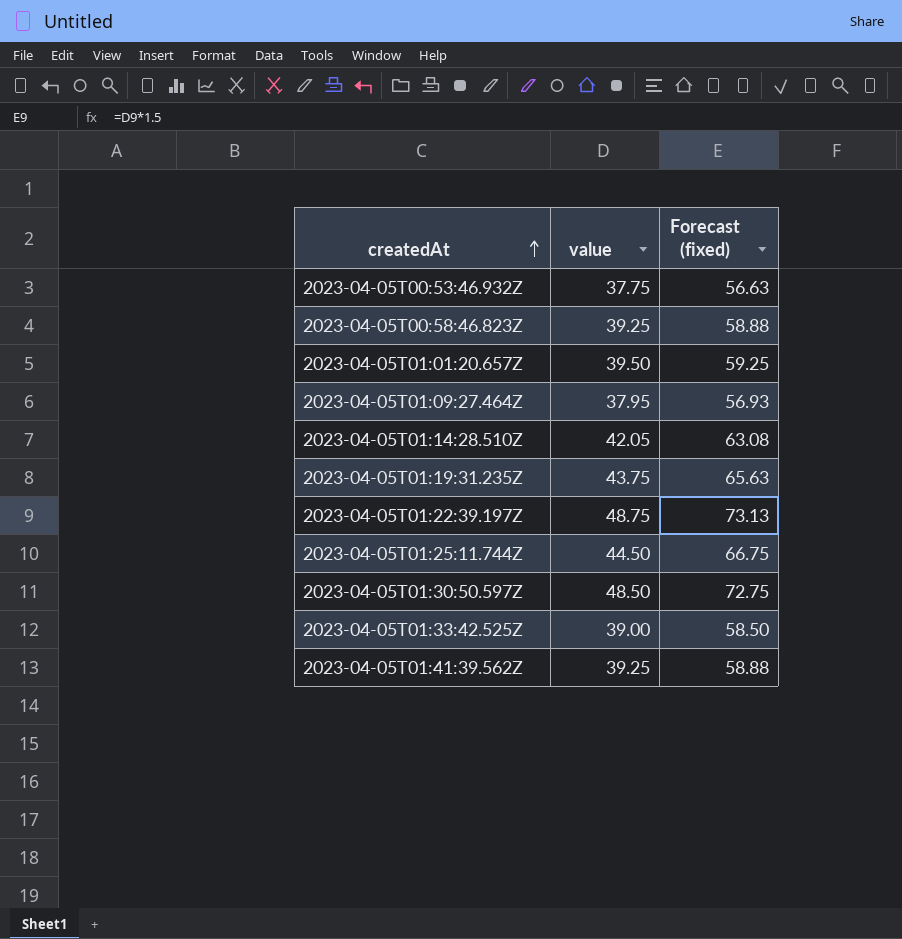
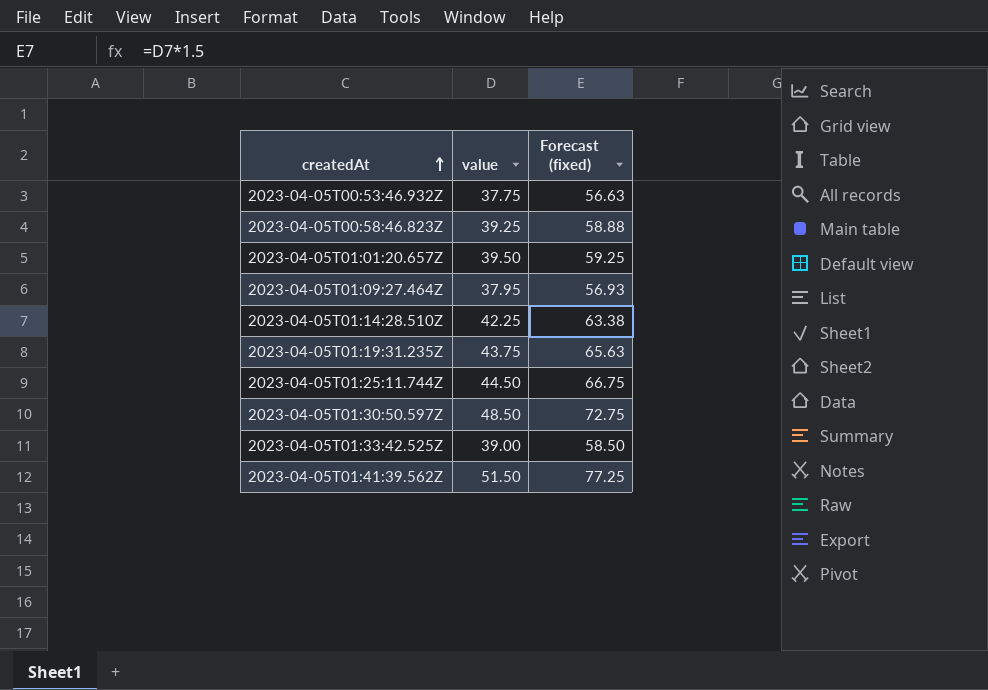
row 2023-04-05T01:22:39.197Z: 48.75 | 73.13 -> none
2023-04-05T01:14:28.510Z | value: 42.05 -> 42.25
2023-04-05T01:14:28.510Z | Forecast (fixed): 63.08 -> 63.38
2023-04-05T01:41:39.562Z | value: 39.25 -> 51.50
2023-04-05T01:41:39.562Z | Forecast (fixed): 58.88 -> 77.25

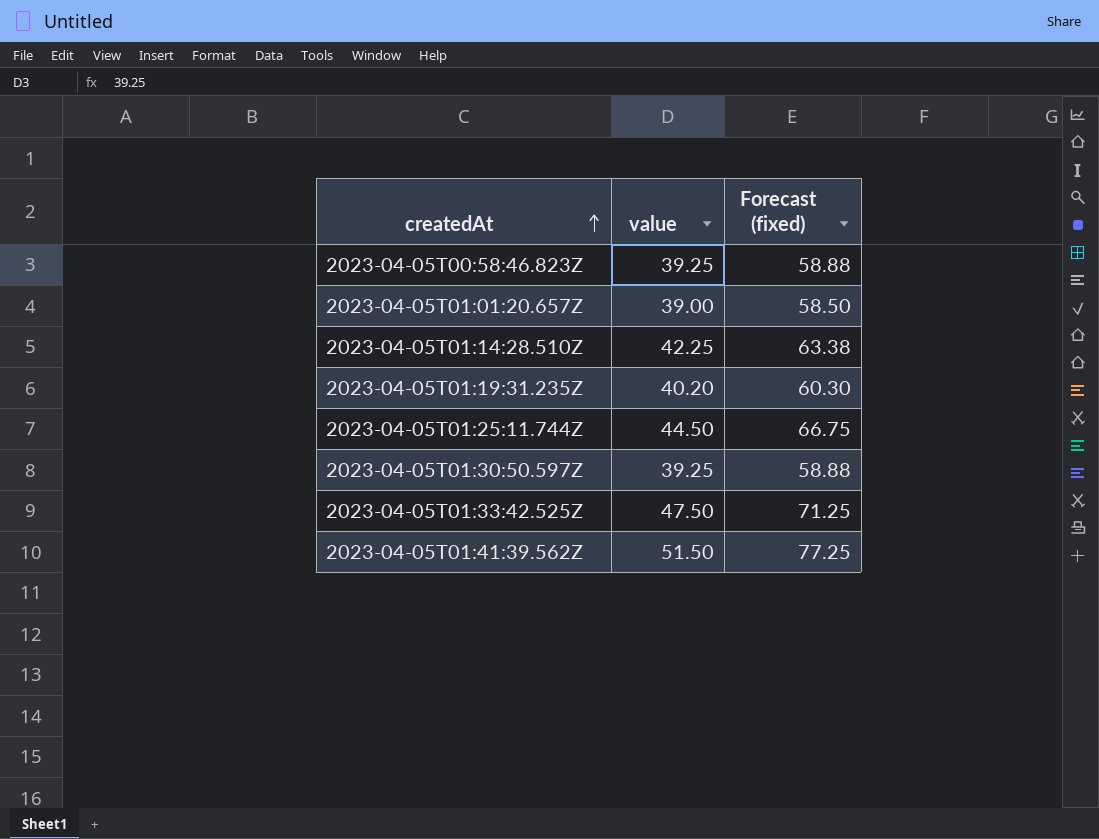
row 2023-04-05T00:53:46.932Z: 37.75 | 56.63 -> none
row 2023-04-05T01:09:27.464Z: 37.95 | 56.93 -> none
2023-04-05T01:01:20.657Z | value: 39.50 -> 39.00
2023-04-05T01:01:20.657Z | Forecast (fixed): 59.25 -> 58.50
2023-04-05T01:19:31.235Z | value: 43.75 -> 40.20
2023-04-05T01:19:31.235Z | Forecast (fixed): 65.63 -> 60.30
2023-04-05T01:30:50.597Z | value: 48.50 -> 39.25
2023-04-05T01:30:50.597Z | Forecast (fixed): 72.75 -> 58.88
2023-04-05T01:33:42.525Z | value: 39.00 -> 47.50
2023-04-05T01:33:42.525Z | Forecast (fixed): 58.50 -> 71.25

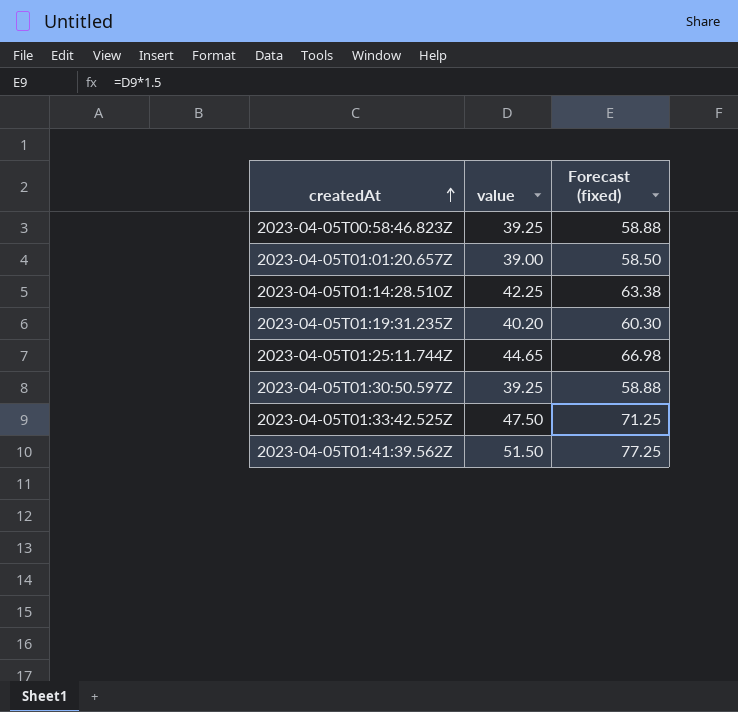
2023-04-05T01:25:11.744Z | value: 44.50 -> 44.65
2023-04-05T01:25:11.744Z | Forecast (fixed): 66.75 -> 66.98

